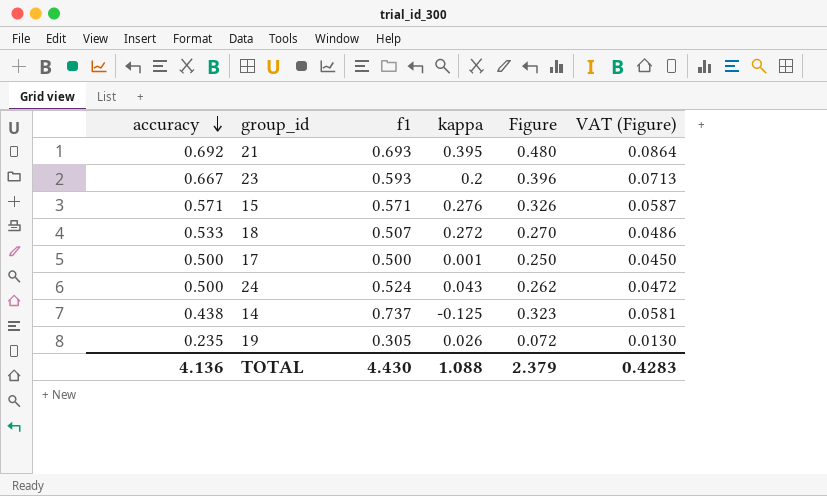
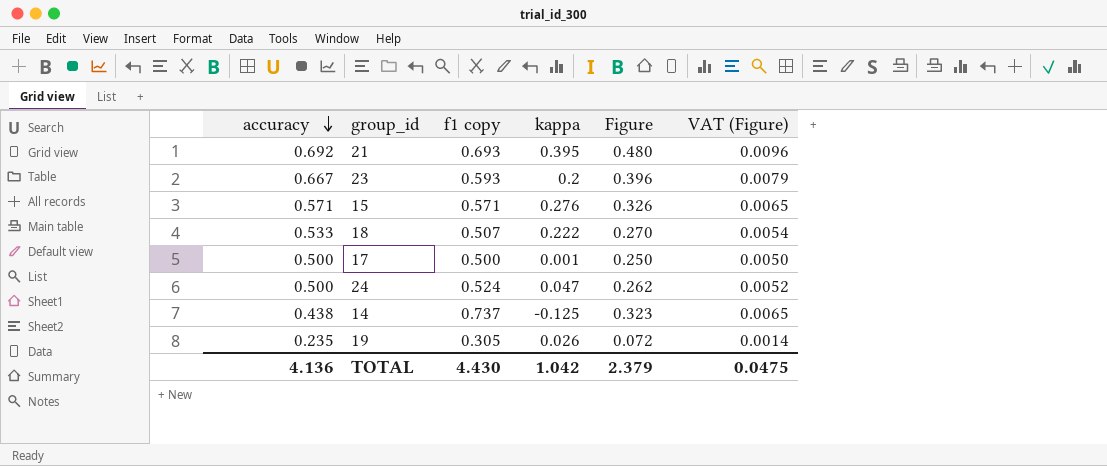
column name: f1 -> f1 copy
column VAT (Figure) | formula: [Figure] * 0.18 -> [Figure] * 0.02
18 | kappa: 0.272 -> 0.222
24 | kappa: 0.043 -> 0.047
TOTAL | kappa: 1.088 -> 1.042
TOTAL | VAT (Figure): 0.4283 -> 0.0475

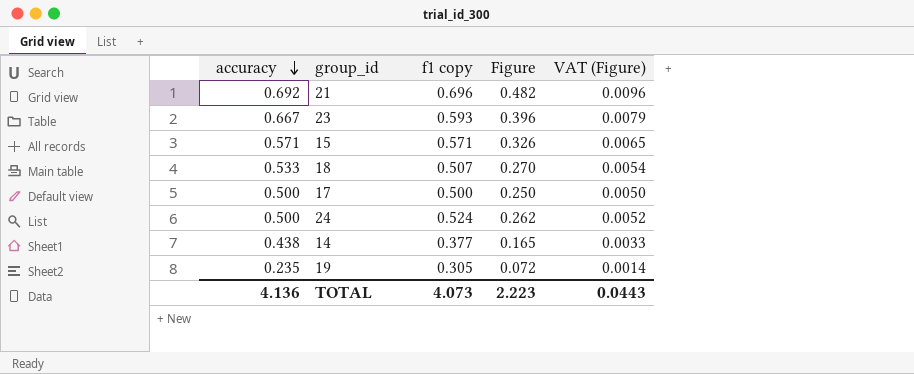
column kappa | position: 4 -> none
21 | f1 copy: 0.693 -> 0.696
21 | Figure: 0.480 -> 0.482
14 | f1 copy: 0.737 -> 0.377
14 | Figure: 0.323 -> 0.165
14 | VAT (Figure): 0.0065 -> 0.0033
TOTAL | f1 copy: 4.430 -> 4.073
TOTAL | Figure: 2.379 -> 2.223
TOTAL | VAT (Figure): 0.0475 -> 0.0443

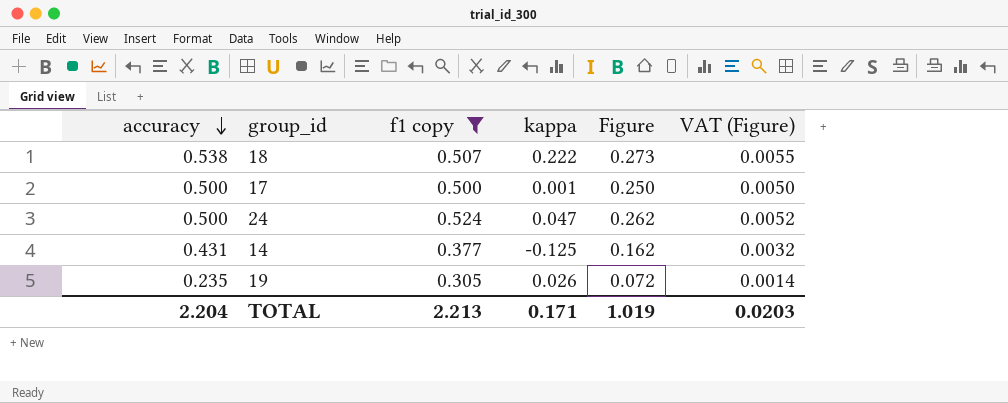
filter: none -> f1 copy <= 0.524
column kappa | position: none -> 4
18 | accuracy: 0.533 -> 0.538
18 | Figure: 0.270 -> 0.273
18 | VAT (Figure): 0.0054 -> 0.0055
14 | accuracy: 0.438 -> 0.431
14 | Figure: 0.165 -> 0.162
14 | VAT (Figure): 0.0033 -> 0.0032
TOTAL | accuracy: 4.136 -> 2.204
TOTAL | f1 copy: 4.073 -> 2.213
TOTAL | Figure: 2.223 -> 1.019
TOTAL | VAT (Figure): 0.0443 -> 0.0203

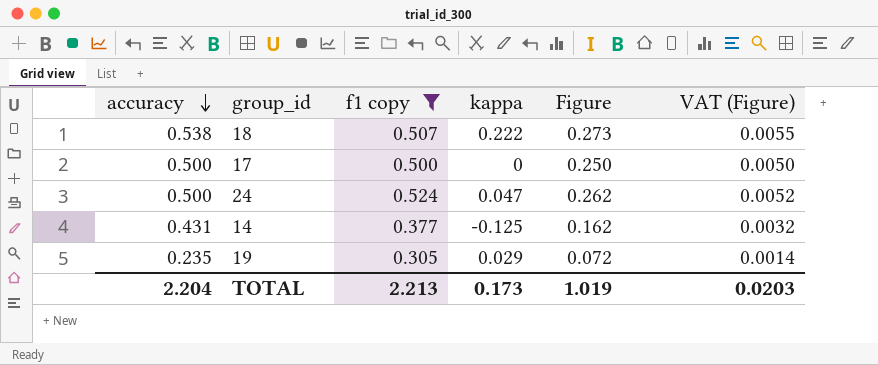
17 | kappa: 0.001 -> 0
19 | kappa: 0.026 -> 0.029
TOTAL | kappa: 0.171 -> 0.173

